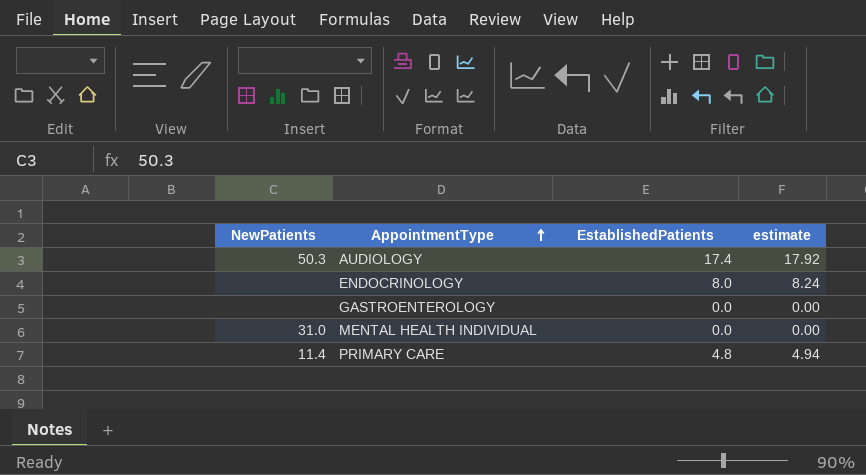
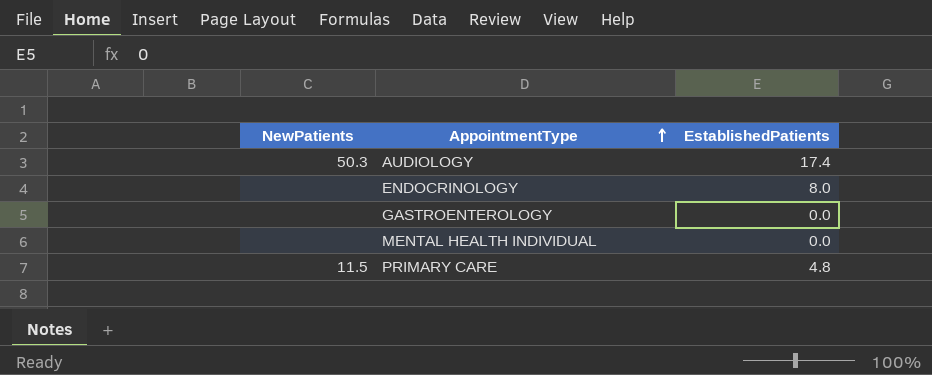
column estimate | formula: [EstablishedPatients] * 1.03 -> none
MENTAL HEALTH INDIVIDUAL | NewPatients: 31.0 -> none
PRIMARY CARE | NewPatients: 11.4 -> 11.5

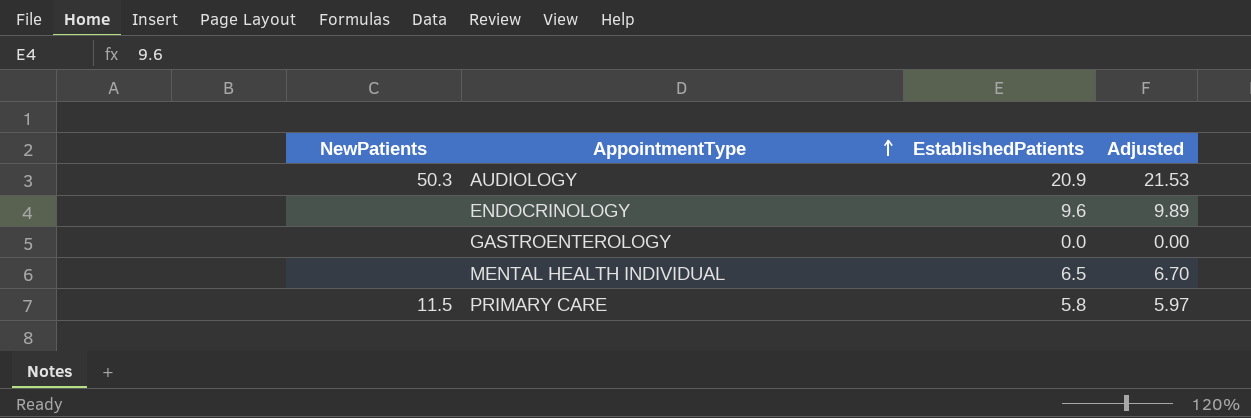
column Adjusted | formula: none -> [EstablishedPatients] * 1.03
AUDIOLOGY | EstablishedPatients: 17.4 -> 20.9
ENDOCRINOLOGY | EstablishedPatients: 8.0 -> 9.6
MENTAL HEALTH INDIVIDUAL | EstablishedPatients: 0.0 -> 6.5
PRIMARY CARE | EstablishedPatients: 4.8 -> 5.8

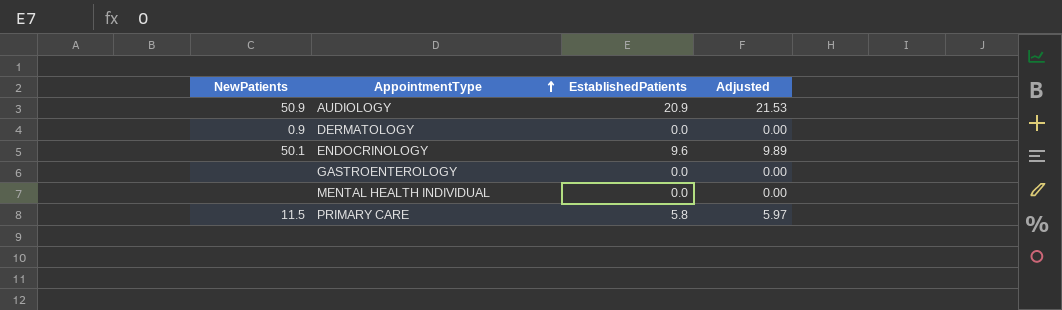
AUDIOLOGY | NewPatients: 50.3 -> 50.9
row DERMATOLOGY: none -> 0.9 | 0.0 | 0.00
ENDOCRINOLOGY | NewPatients: none -> 50.1
MENTAL HEALTH INDIVIDUAL | EstablishedPatients: 6.5 -> 0.0
MENTAL HEALTH INDIVIDUAL | Adjusted: 6.70 -> 0.00

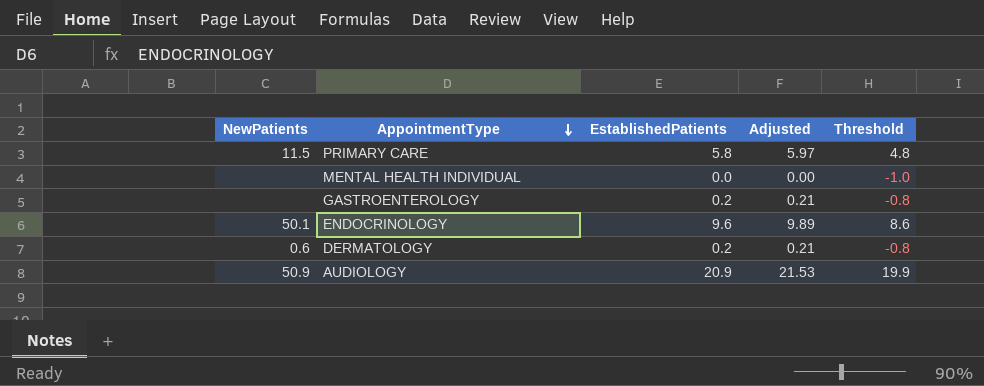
row order: AppointmentType ascending -> AppointmentType descending
column Threshold | formula: none -> [EstablishedPatients] - 1
GASTROENTEROLOGY | EstablishedPatients: 0.0 -> 0.2
GASTROENTEROLOGY | Adjusted: 0.00 -> 0.21
DERMATOLOGY | NewPatients: 0.9 -> 0.6
DERMATOLOGY | EstablishedPatients: 0.0 -> 0.2
DERMATOLOGY | Adjusted: 0.00 -> 0.21

